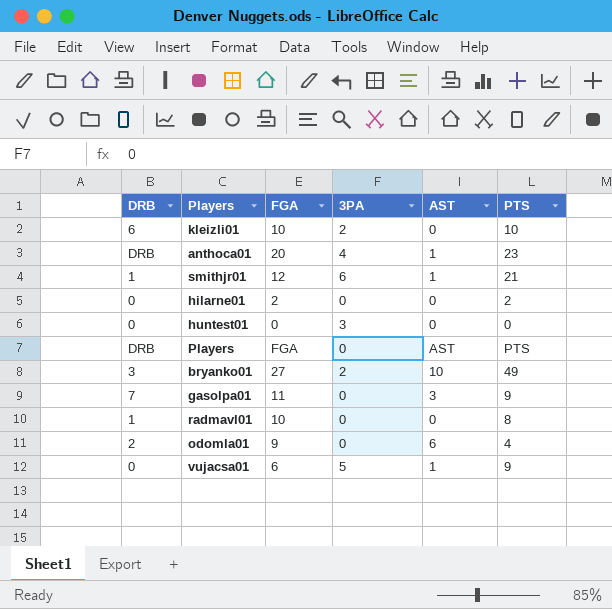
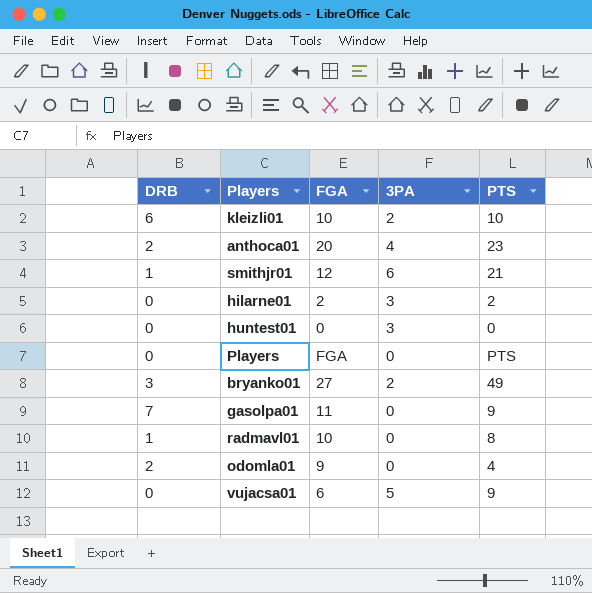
column AST | position: 5 -> none
anthoca01 | DRB: DRB -> 2
hilarne01 | 3PA: 0 -> 3
Players | DRB: DRB -> 0

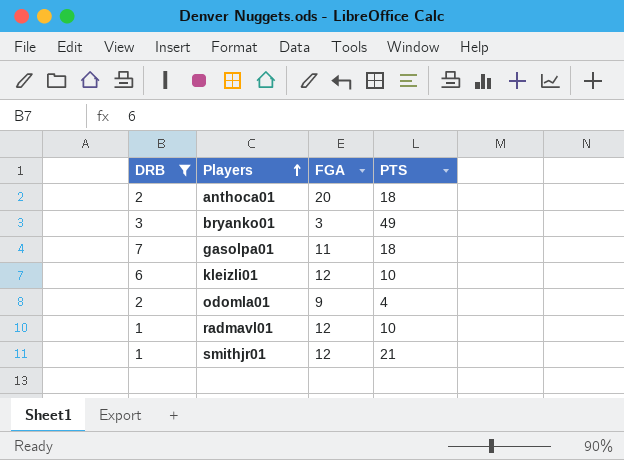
filter: none -> DRB != 0
row order: none -> Players ascending
column 3PA | position: 4 -> none
anthoca01 | PTS: 23 -> 18
bryanko01 | FGA: 27 -> 3
gasolpa01 | PTS: 9 -> 18
kleizli01 | FGA: 10 -> 12
radmavl01 | FGA: 10 -> 12
radmavl01 | PTS: 8 -> 10

